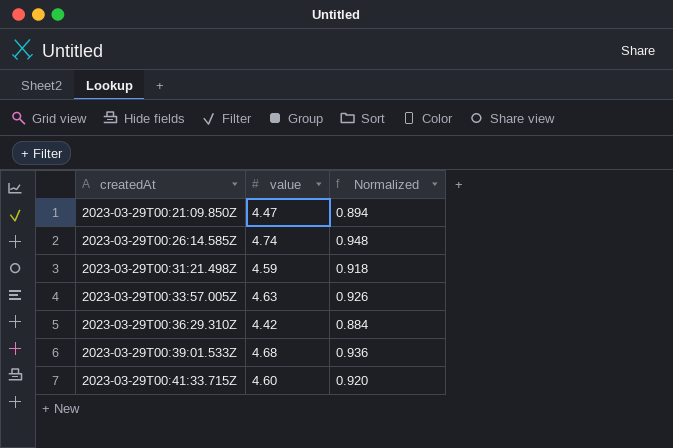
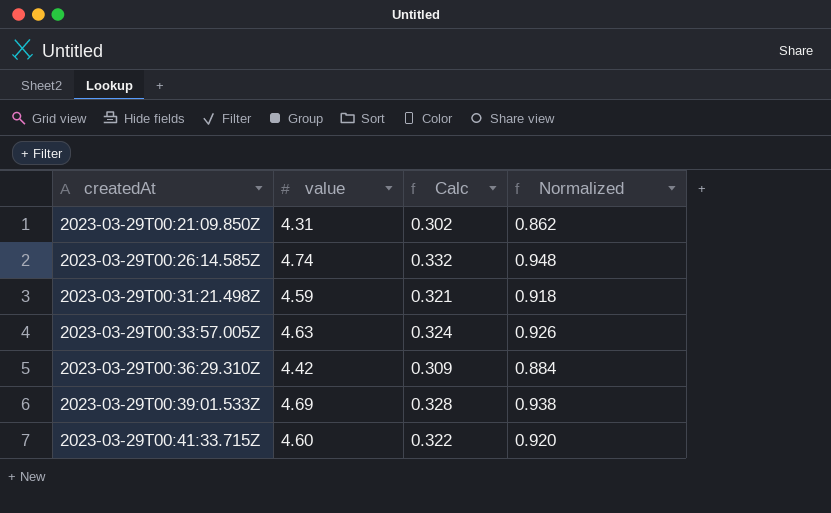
column Calc | formula: none -> [value] * 0.07
2023-03-29T00:21:09.850Z | value: 4.47 -> 4.31
2023-03-29T00:21:09.850Z | Normalized: 0.894 -> 0.862
2023-03-29T00:39:01.533Z | value: 4.68 -> 4.69
2023-03-29T00:39:01.533Z | Normalized: 0.936 -> 0.938

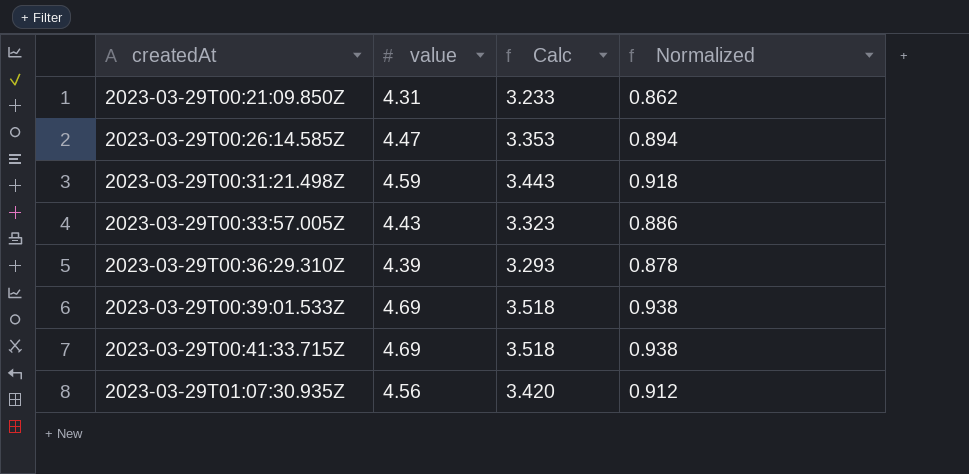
column Calc | formula: [value] * 0.07 -> [value] * 0.75
2023-03-29T00:26:14.585Z | value: 4.74 -> 4.47
2023-03-29T00:26:14.585Z | Normalized: 0.948 -> 0.894
2023-03-29T00:33:57.005Z | value: 4.63 -> 4.43
2023-03-29T00:33:57.005Z | Normalized: 0.926 -> 0.886
2023-03-29T00:36:29.310Z | value: 4.42 -> 4.39
2023-03-29T00:36:29.310Z | Normalized: 0.884 -> 0.878
2023-03-29T00:41:33.715Z | value: 4.60 -> 4.69
2023-03-29T00:41:33.715Z | Normalized: 0.920 -> 0.938
row 2023-03-29T01:07:30.935Z: none -> 4.56 | 3.420 | 0.912

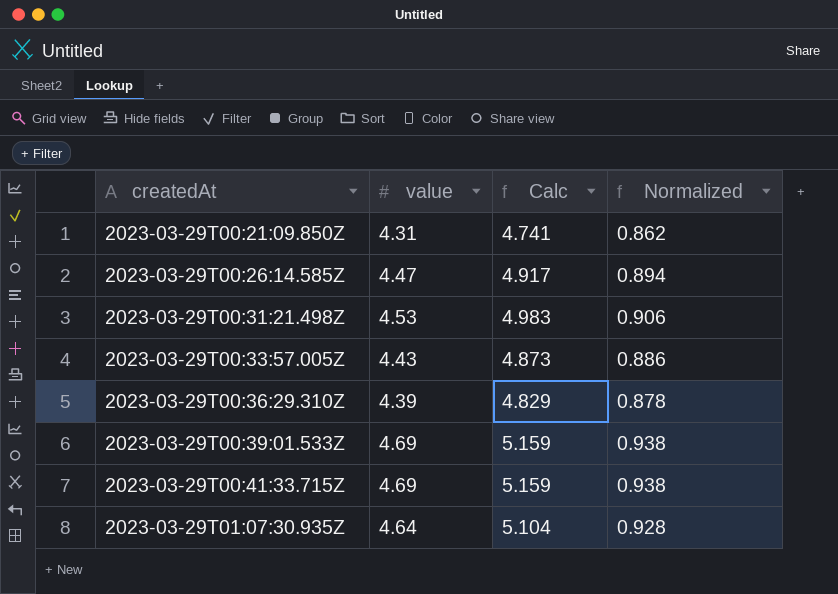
column Calc | formula: [value] * 0.75 -> [value] * 1.1
2023-03-29T00:31:21.498Z | value: 4.59 -> 4.53
2023-03-29T00:31:21.498Z | Normalized: 0.918 -> 0.906
2023-03-29T01:07:30.935Z | value: 4.56 -> 4.64
2023-03-29T01:07:30.935Z | Normalized: 0.912 -> 0.928

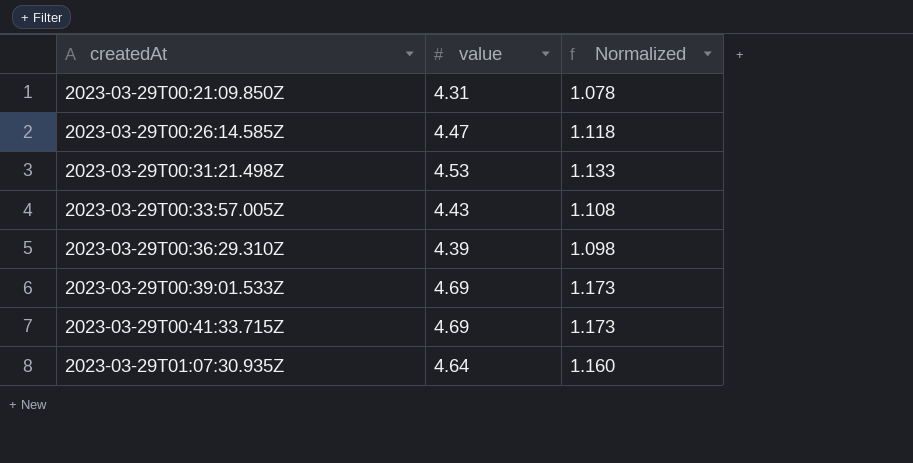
column Calc | formula: [value] * 1.1 -> none
column Normalized | formula: [value] * 0.2 -> [value] * 0.25

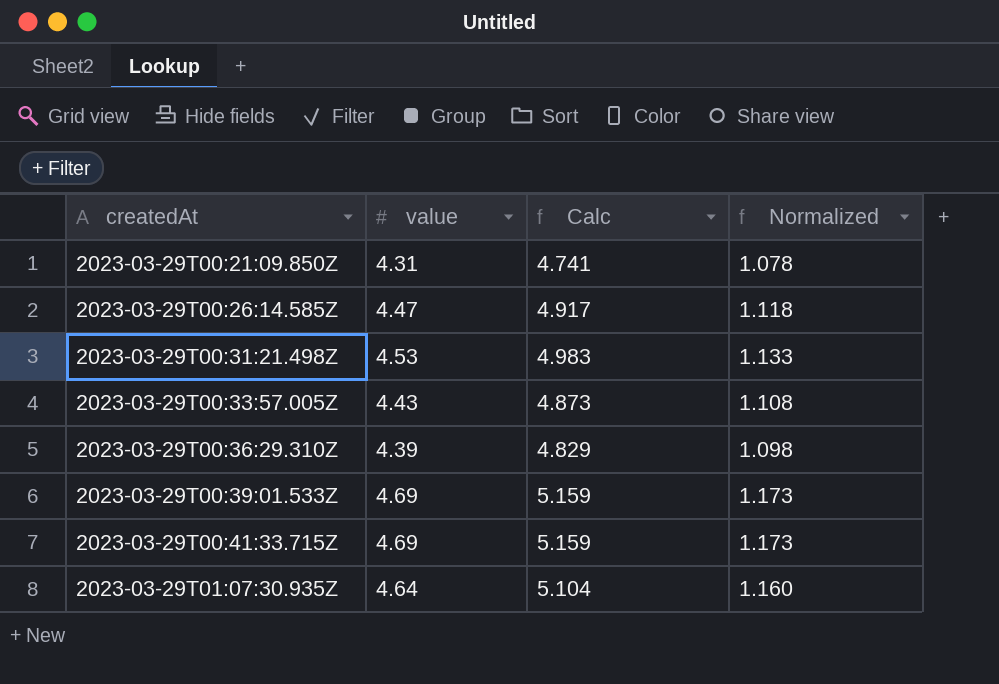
column Calc | formula: none -> [value] * 1.1

